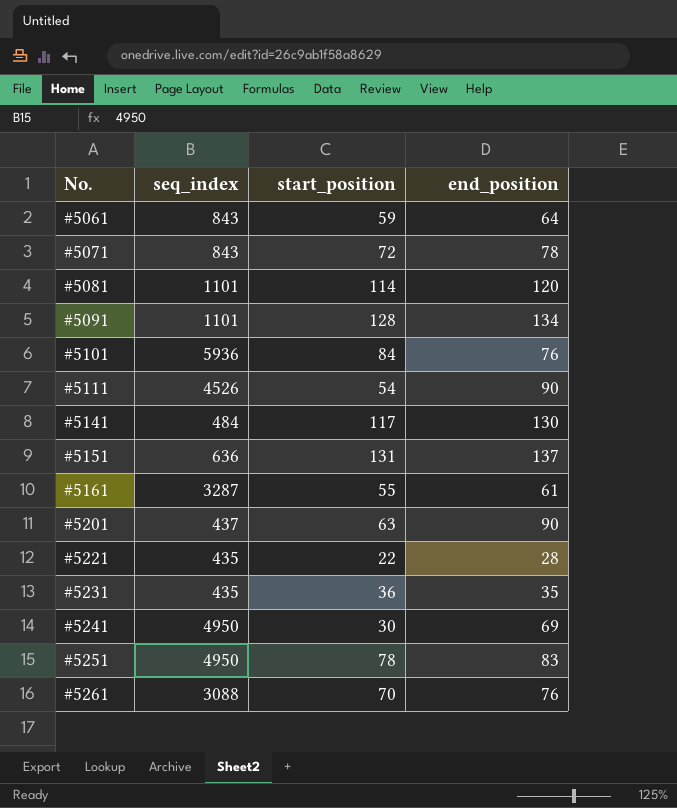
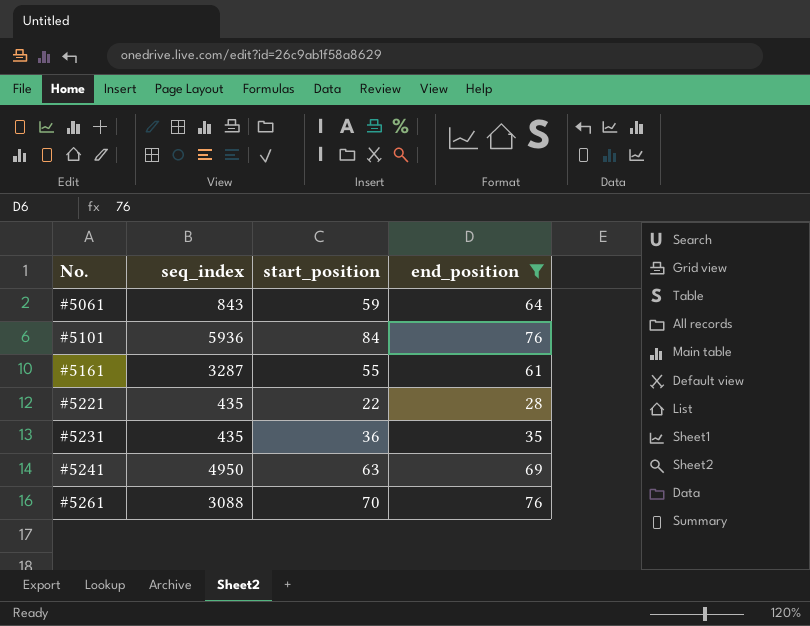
filter: none -> end_position <= 76
#5241 | start_position: 30 -> 63

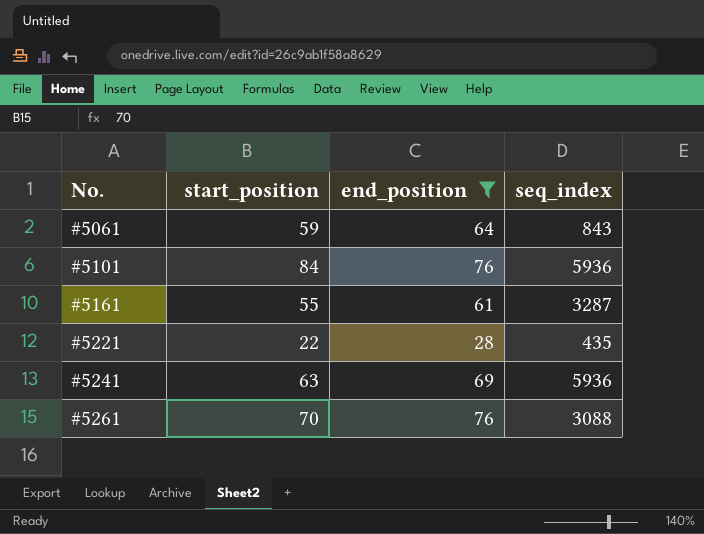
column seq_index | position: 2 -> 4
row #5231: 435 | 36 | 35 -> none
#5241 | seq_index: 4950 -> 5936

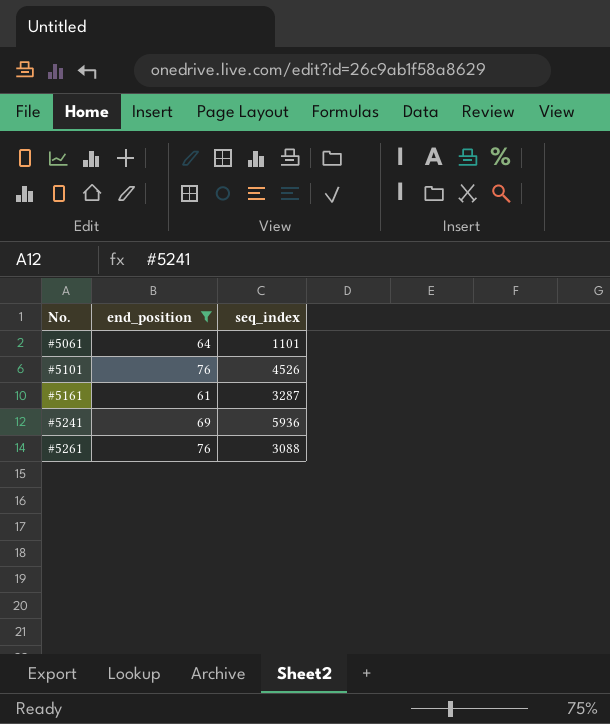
column start_position | position: 2 -> none
row #5221: 22 | 28 | 435 -> none
#5061 | seq_index: 843 -> 1101
#5101 | seq_index: 5936 -> 4526

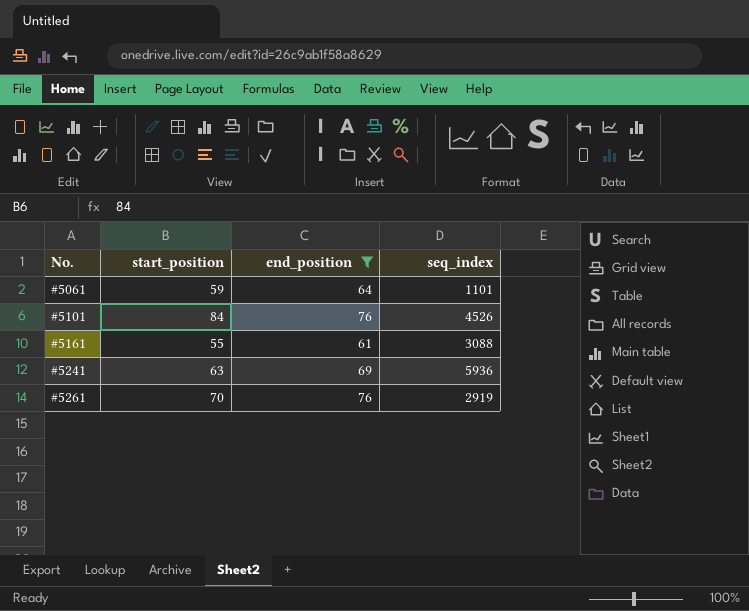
column start_position | position: none -> 2
#5161 | seq_index: 3287 -> 3088
#5261 | seq_index: 3088 -> 2919

